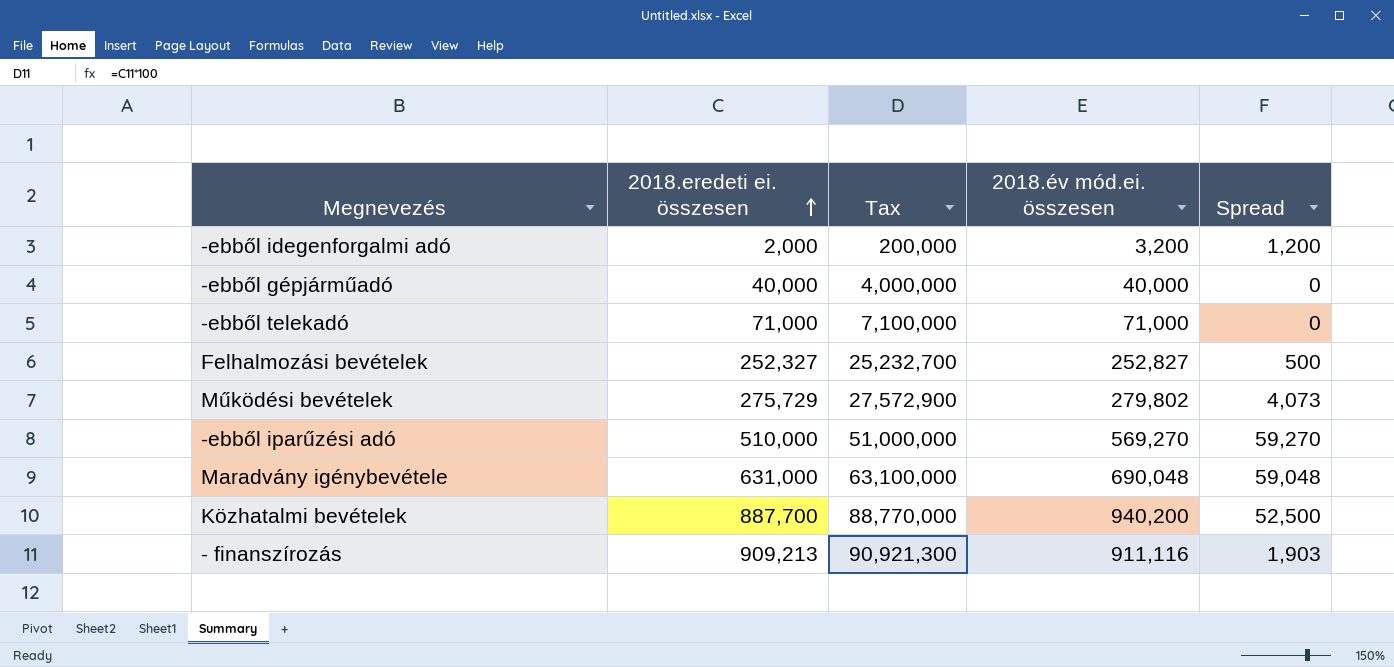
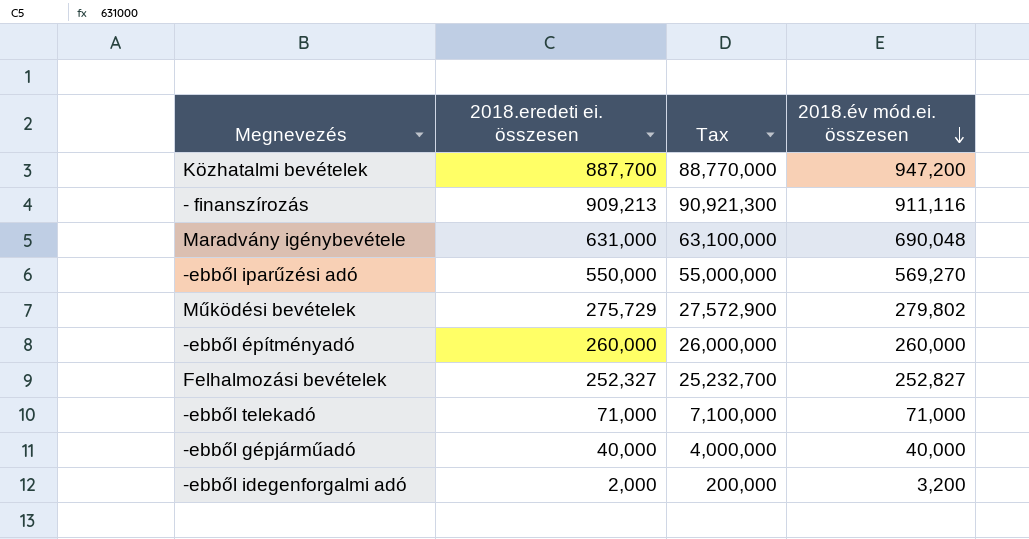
row order: 2018.eredeti ei. összesen ascending -> 2018.év mód.ei. összesen descending
column Spread | formula: [2018.év mód.ei. összesen] - [2018.eredeti ei. összesen] -> none
Közhatalmi bevételek | 2018.év mód.ei. összesen: 940,200 -> 947,200
-ebből iparűzési adó | 2018.eredeti ei. összesen: 510,000 -> 550,000
-ebből iparűzési adó | Tax: 51,000,000 -> 55,000,000
row -ebből építményadó: none -> 260,000 | 26,000,000 | 260,000

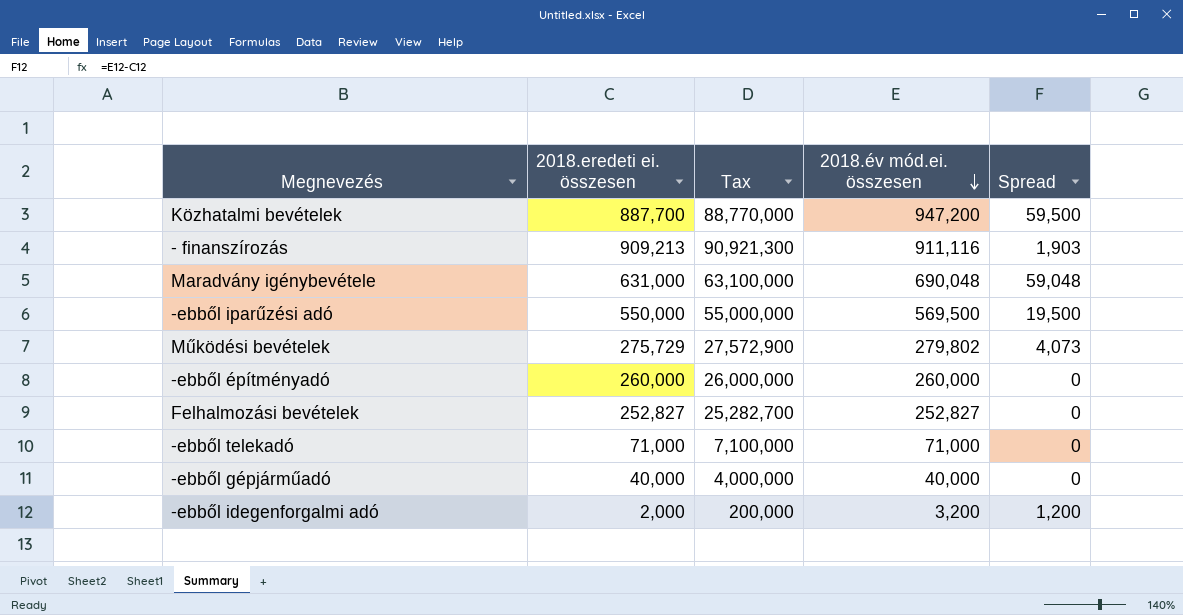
column Spread | formula: none -> [2018.év mód.ei. összesen] - [2018.eredeti ei. összesen]
-ebből iparűzési adó | 2018.év mód.ei. összesen: 569,270 -> 569,500
Felhalmozási bevételek | 2018.eredeti ei. összesen: 252,327 -> 252,827
Felhalmozási bevételek | Tax: 25,232,700 -> 25,282,700

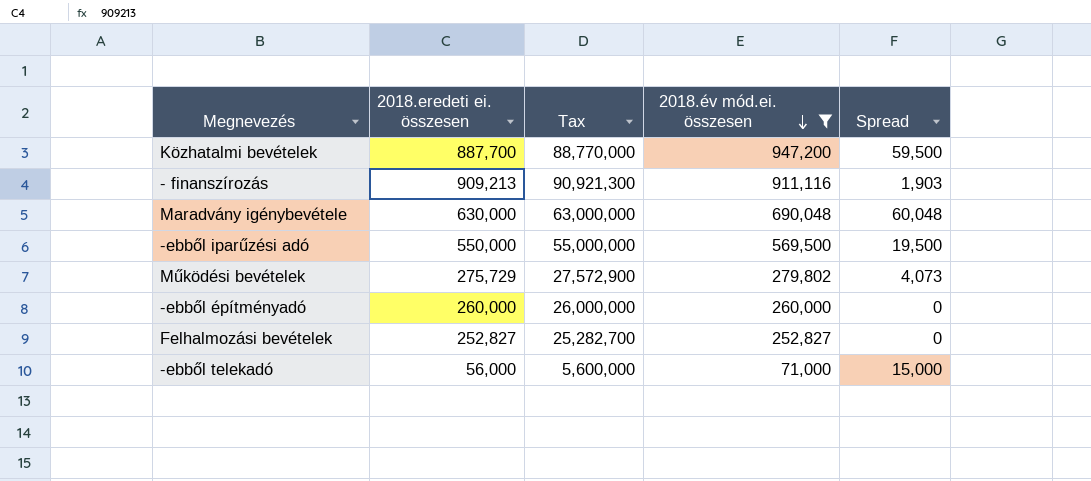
filter: none -> 2018.év mód.ei. összesen >= 71,000
Maradvány igénybevétele | 2018.eredeti ei. összesen: 631,000 -> 630,000
Maradvány igénybevétele | Tax: 63,100,000 -> 63,000,000
Maradvány igénybevétele | Spread: 59,048 -> 60,048
-ebből telekadó | 2018.eredeti ei. összesen: 71,000 -> 56,000
-ebből telekadó | Tax: 7,100,000 -> 5,600,000
-ebből telekadó | Spread: 0 -> 15,000

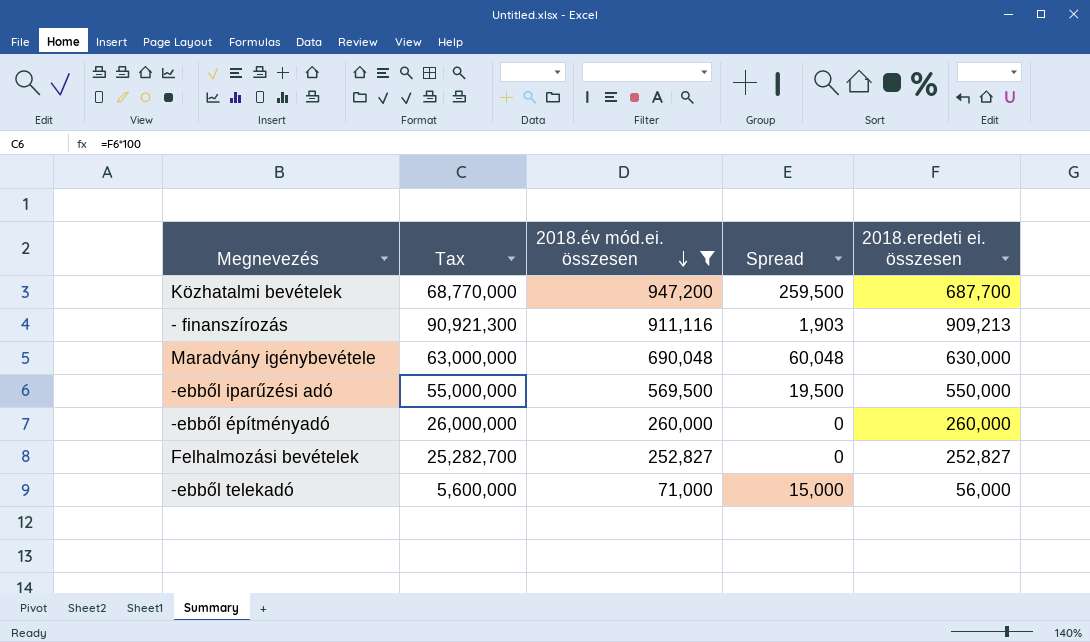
column 2018.eredeti ei. összesen | position: 2 -> 5
row Működési bevételek: 275,729 | 27,572,900 | 279,802 | 4,073 -> none
Közhatalmi bevételek | Tax: 88,770,000 -> 68,770,000
Közhatalmi bevételek | Spread: 59,500 -> 259,500
Közhatalmi bevételek | 2018.eredeti ei. összesen: 887,700 -> 687,700

